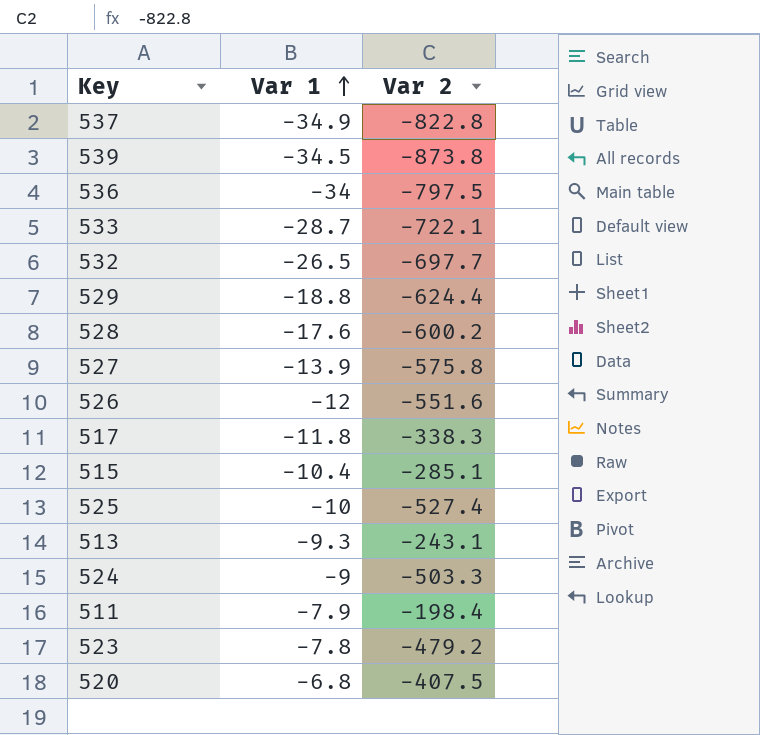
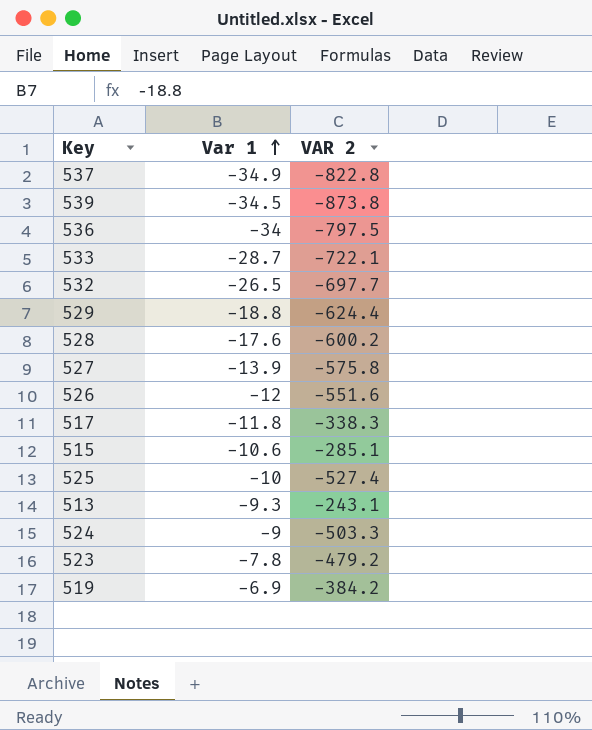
column name: Var 2 -> VAR 2
row 511: -7.9 | -198.4 -> none
row 520: -6.8 | -407.5 -> none
515 | Var 1: -10.4 -> -10.6
row 519: none -> -6.9 | -384.2

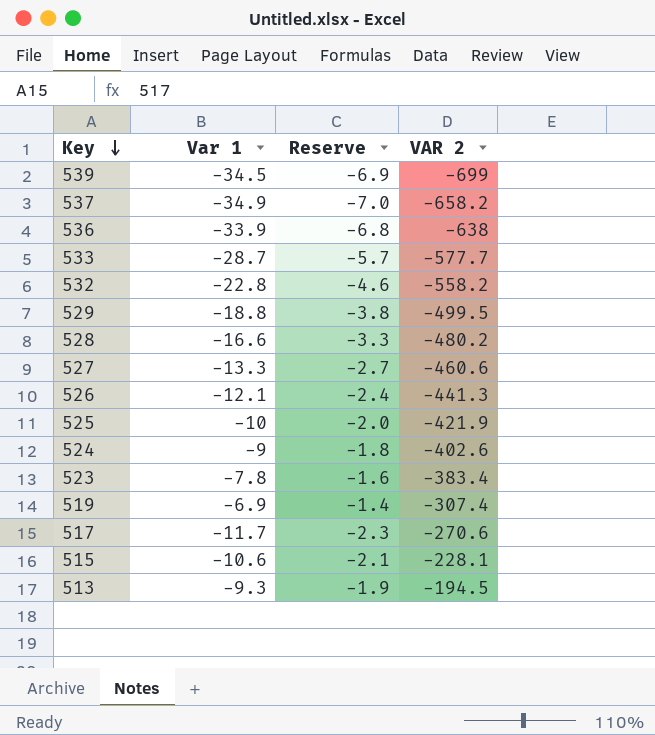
row order: Var 1 ascending -> Key descending
column Reserve | formula: none -> [Var 1] * 0.2
539 | VAR 2: -873.8 -> -699
537 | VAR 2: -822.8 -> -658.2
536 | Var 1: -34 -> -33.9
536 | VAR 2: -797.5 -> -638
533 | VAR 2: -722.1 -> -577.7
532 | Var 1: -26.5 -> -22.8
532 | VAR 2: -697.7 -> -558.2
529 | VAR 2: -624.4 -> -499.5
528 | Var 1: -17.6 -> -16.6
528 | VAR 2: -600.2 -> -480.2
527 | Var 1: -13.9 -> -13.3
527 | VAR 2: -575.8 -> -460.6
526 | Var 1: -12 -> -12.1
526 | VAR 2: -551.6 -> -441.3
525 | VAR 2: -527.4 -> -421.9
524 | VAR 2: -503.3 -> -402.6
523 | VAR 2: -479.2 -> -383.4
519 | VAR 2: -384.2 -> -307.4
517 | Var 1: -11.8 -> -11.7
517 | VAR 2: -338.3 -> -270.6
515 | VAR 2: -285.1 -> -228.1
513 | VAR 2: -243.1 -> -194.5

